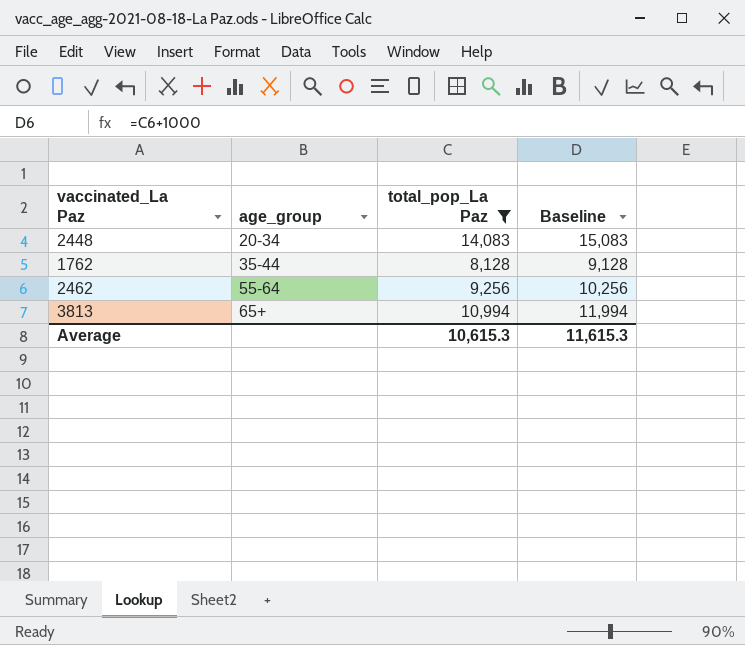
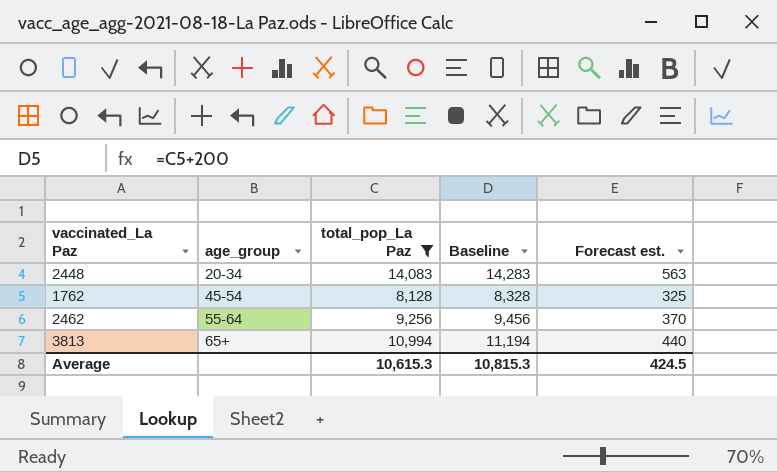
column Baseline | formula: [total_pop_La Paz] + 1000 -> [total_pop_La Paz] + 200
column Forecast est. | formula: none -> [total_pop_La Paz] * 0.04
1762 | age_group: 35-44 -> 45-54
Average | Baseline: 11,615.3 -> 10,815.3

